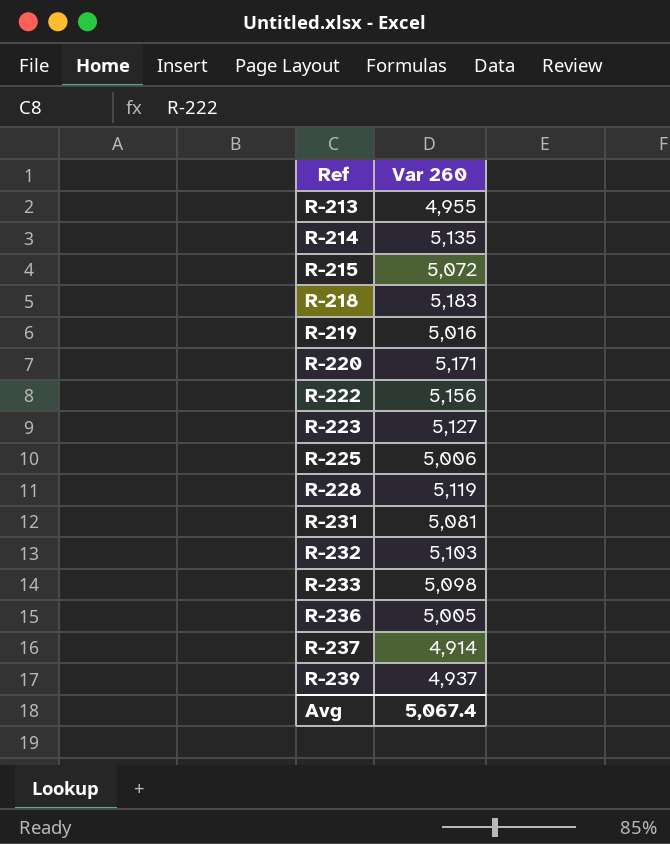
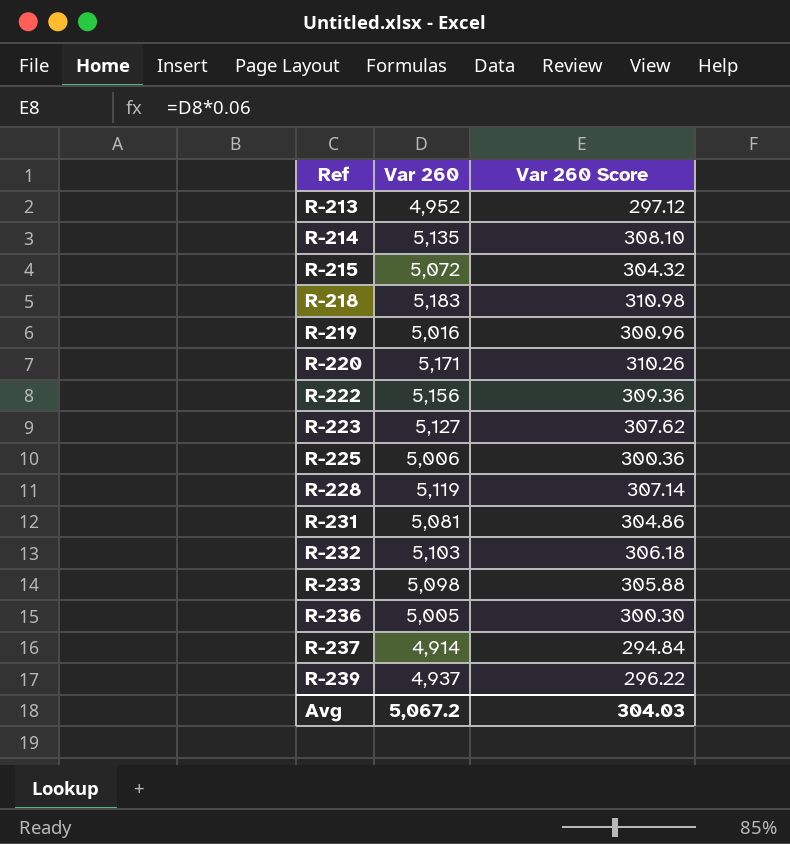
column Var 260 Score | formula: none -> [Var 260] * 0.06
R-213 | Var 260: 4,955 -> 4,952
Avg | Var 260: 5,067.4 -> 5,067.2

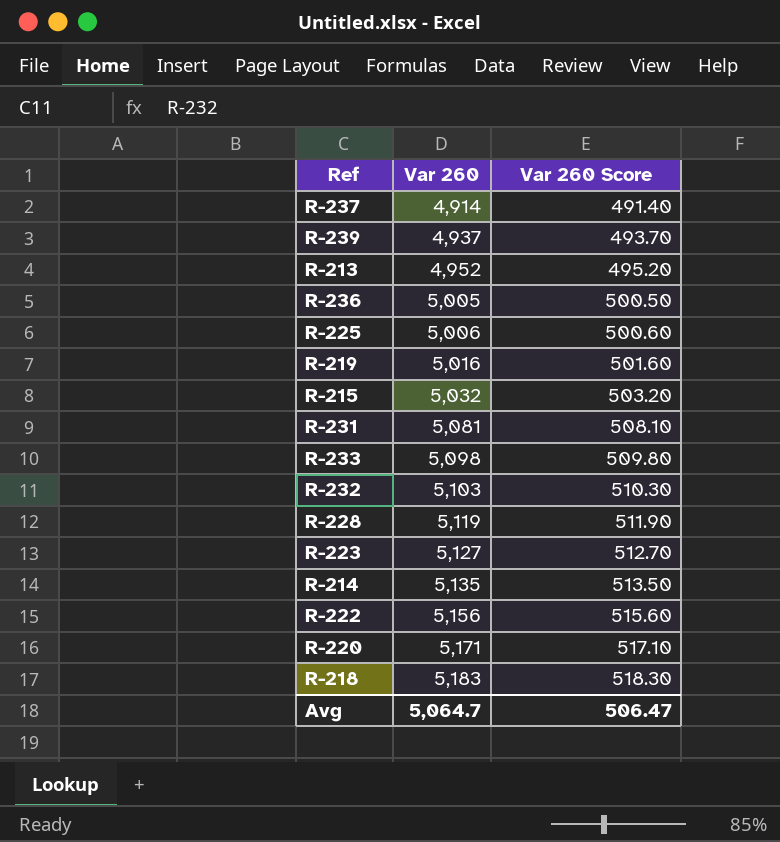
row order: Ref ascending -> Var 260 ascending
column Var 260 Score | formula: [Var 260] * 0.06 -> [Var 260] * 0.1
R-215 | Var 260: 5,072 -> 5,032
Avg | Var 260: 5,067.2 -> 5,064.7
Avg | Var 260 Score: 304.03 -> 506.47

